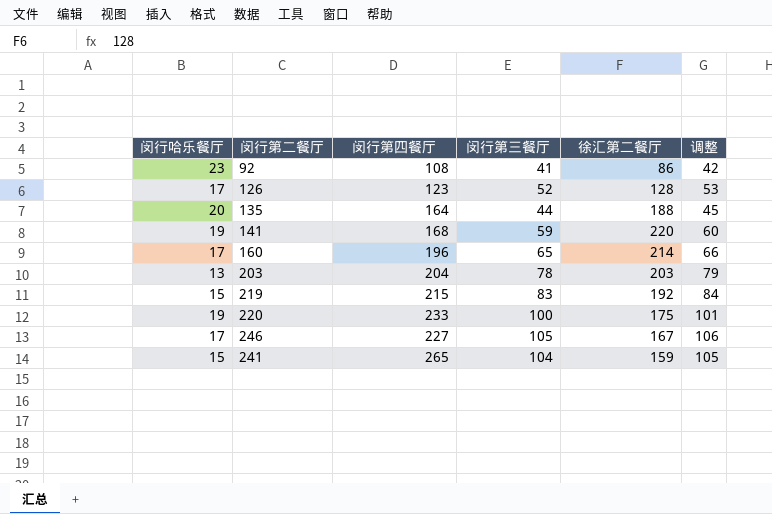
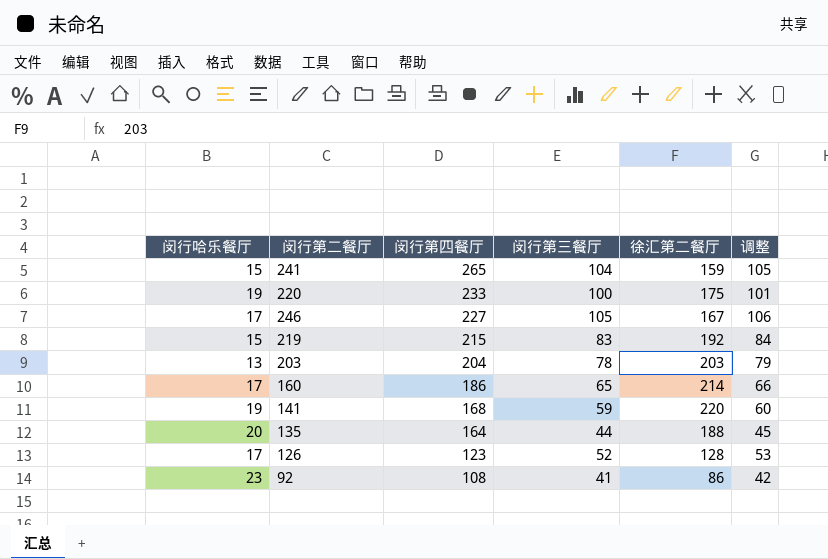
row order: none -> 闵行第四餐厅 descending
160 | 闵行第四餐厅: 196 -> 186

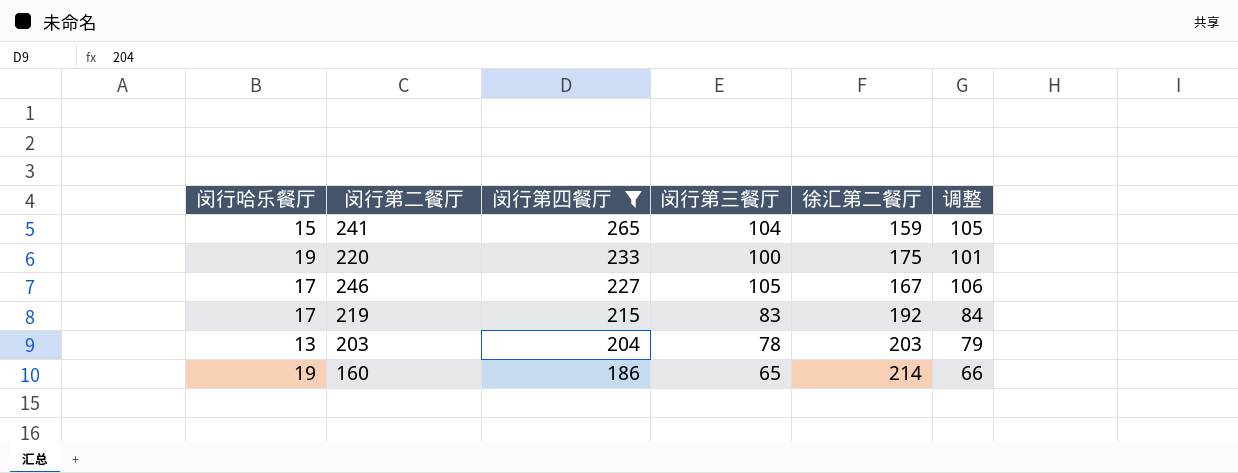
filter: none -> 闵行第四餐厅 >= 186
219 | 闵行哈乐餐厅: 15 -> 17
160 | 闵行哈乐餐厅: 17 -> 19

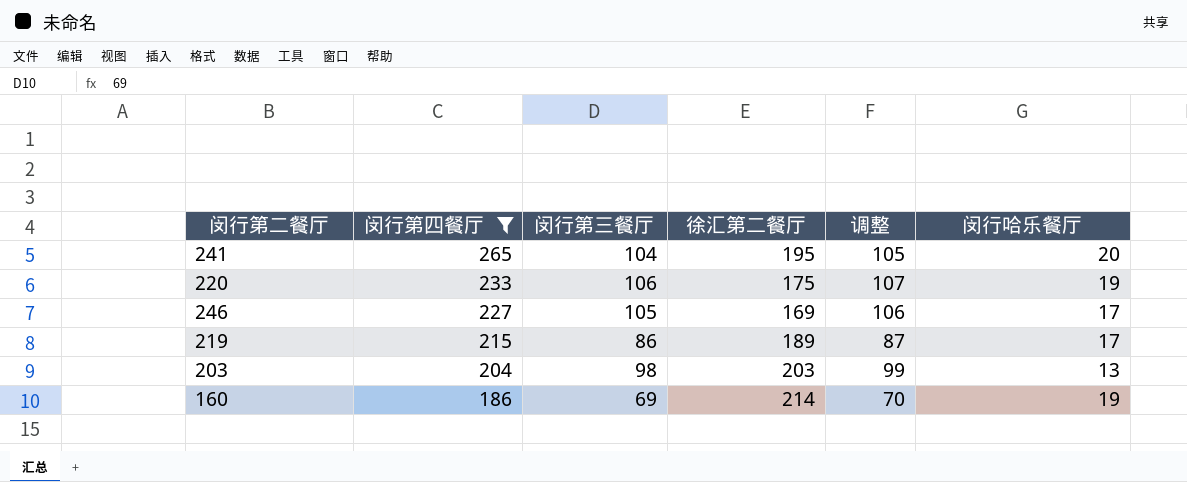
column 闵行哈乐餐厅 | position: 1 -> 6
241 | 徐汇第二餐厅: 159 -> 195
241 | 闵行哈乐餐厅: 15 -> 20
220 | 闵行第三餐厅: 100 -> 106
220 | 调整: 101 -> 107
246 | 徐汇第二餐厅: 167 -> 169
219 | 闵行第三餐厅: 83 -> 86
219 | 徐汇第二餐厅: 192 -> 189
219 | 调整: 84 -> 87
203 | 闵行第三餐厅: 78 -> 98
203 | 调整: 79 -> 99
160 | 闵行第三餐厅: 65 -> 69
160 | 调整: 66 -> 70

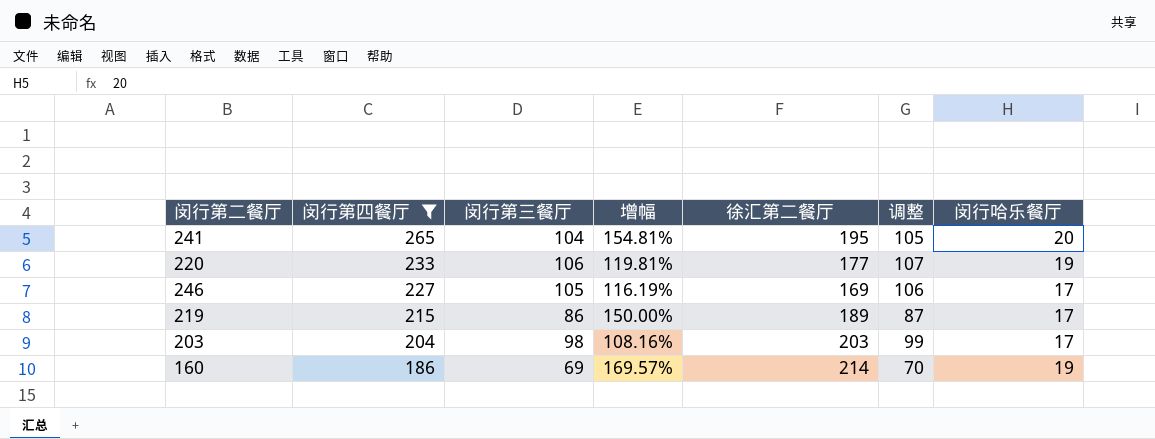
column 增幅 | formula: none -> ([闵行第四餐厅] - [闵行第三餐厅]) / [闵行第三餐厅]
220 | 徐汇第二餐厅: 175 -> 177
203 | 闵行哈乐餐厅: 13 -> 17

